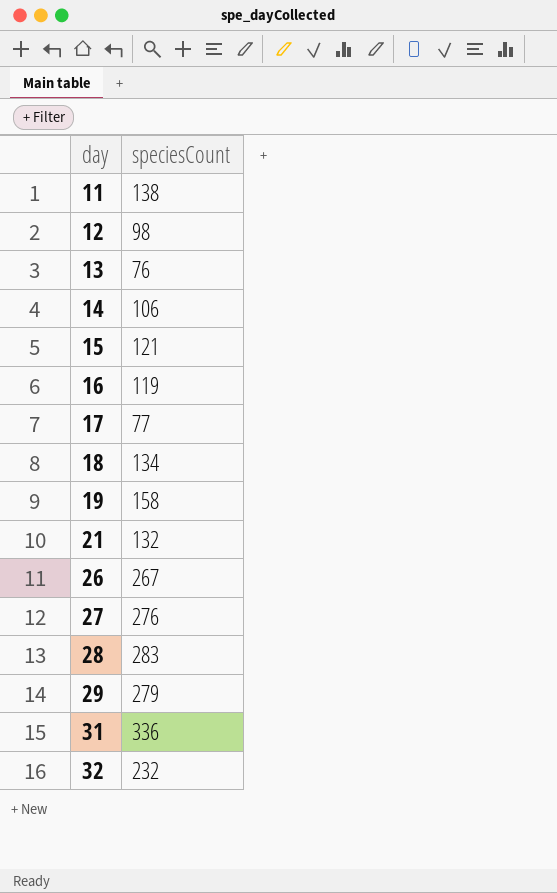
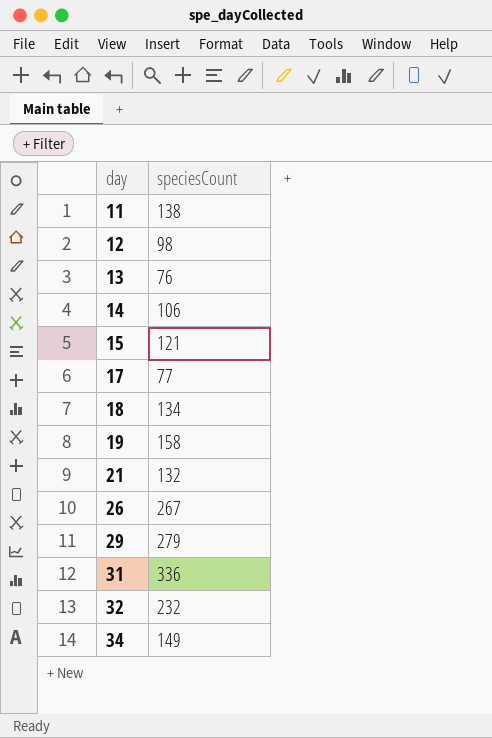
row 16: 119 -> none
row 27: 276 -> none
row 28: 283 -> none
row 34: none -> 149

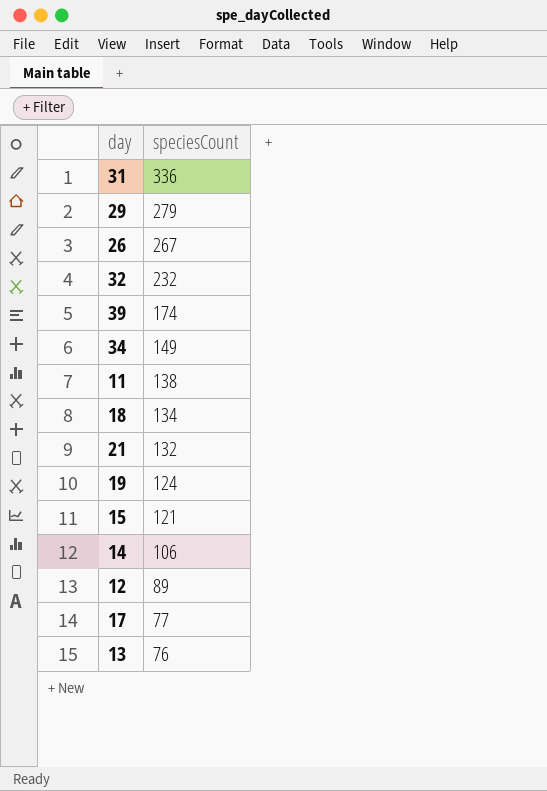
row order: day ascending -> speciesCount descending
row 39: none -> 174
19 | speciesCount: 158 -> 124
12 | speciesCount: 98 -> 89

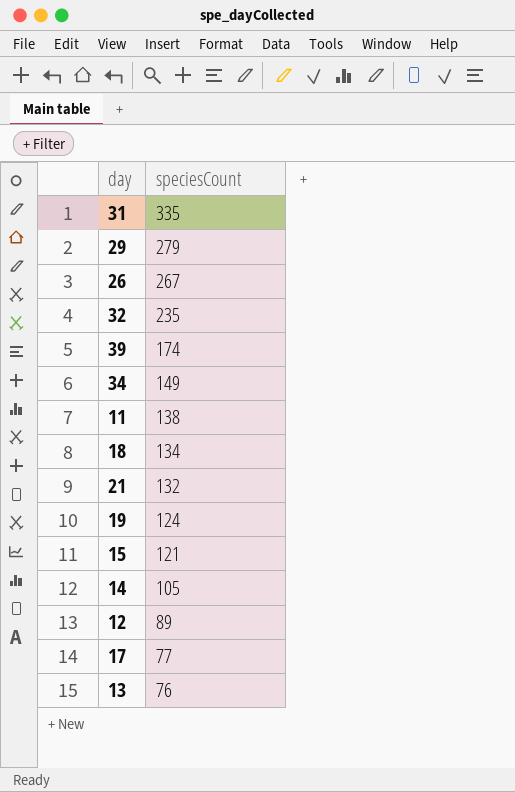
31 | speciesCount: 336 -> 335
32 | speciesCount: 232 -> 235
14 | speciesCount: 106 -> 105

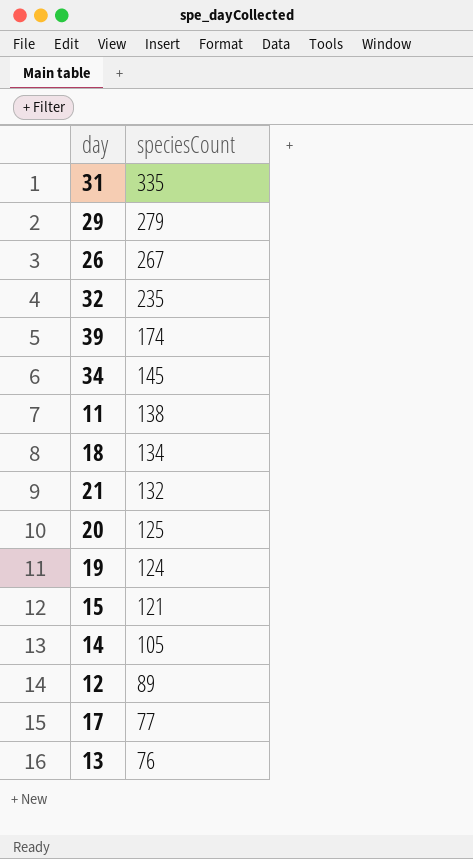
34 | speciesCount: 149 -> 145
row 20: none -> 125

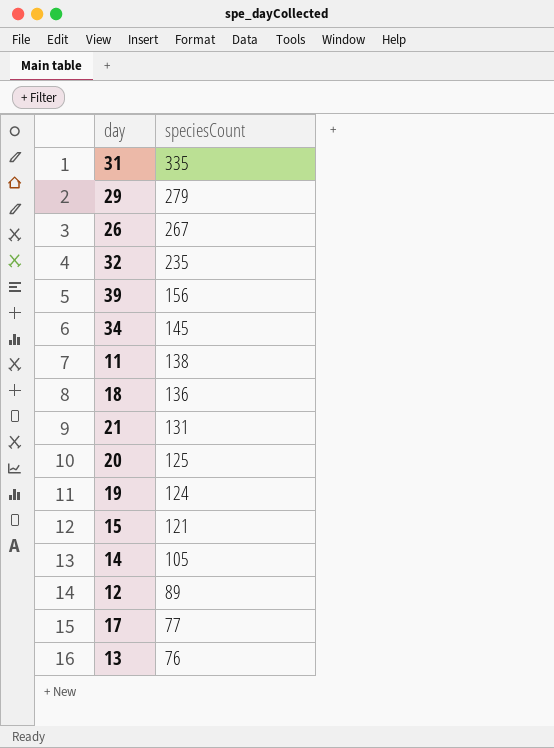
39 | speciesCount: 174 -> 156
18 | speciesCount: 134 -> 136
21 | speciesCount: 132 -> 131

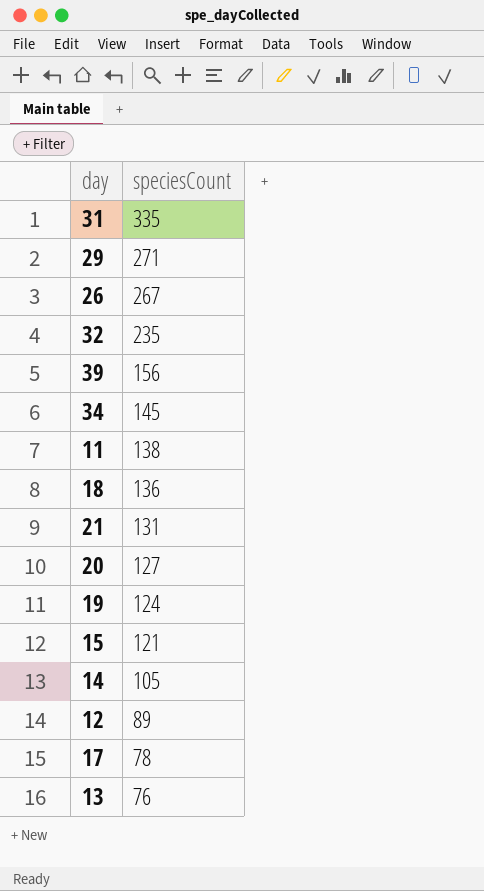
29 | speciesCount: 279 -> 271
20 | speciesCount: 125 -> 127
17 | speciesCount: 77 -> 78

